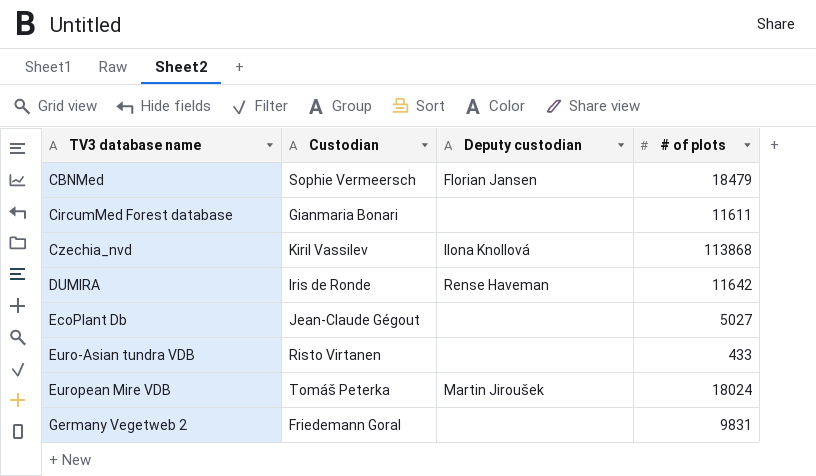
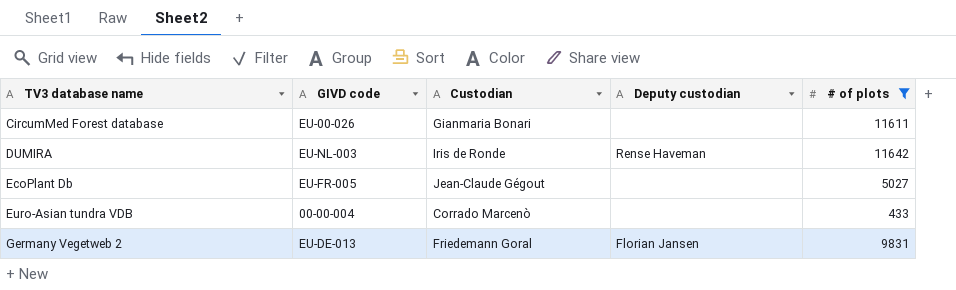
filter: none -> # of plots <= 11642
column GIVD code | position: none -> 2
Euro-Asian tundra VDB | Custodian: Risto Virtanen -> Corrado Marcenò
Germany Vegetweb 2 | Deputy custodian: none -> Florian Jansen

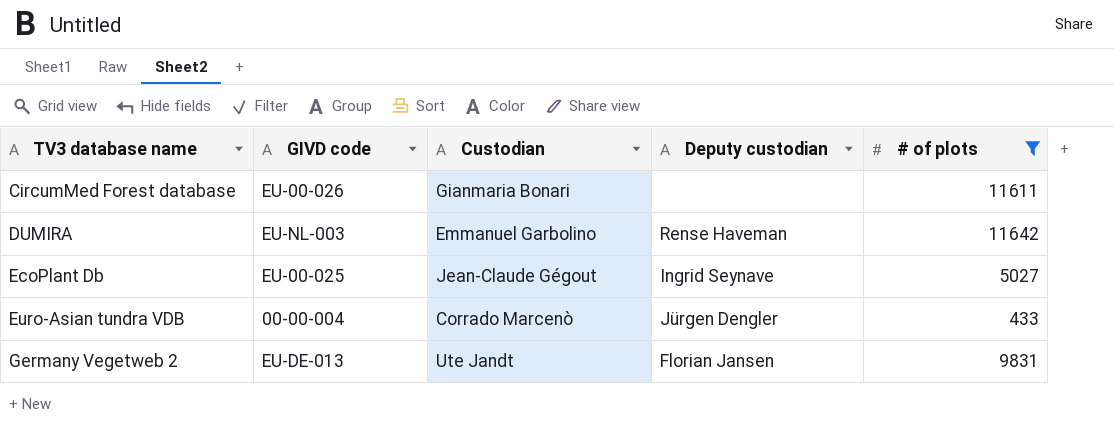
DUMIRA | Custodian: Iris de Ronde -> Emmanuel Garbolino
EcoPlant Db | GIVD code: EU-FR-005 -> EU-00-025
EcoPlant Db | Deputy custodian: none -> Ingrid Seynave
Euro-Asian tundra VDB | Deputy custodian: none -> Jürgen Dengler
Germany Vegetweb 2 | Custodian: Friedemann Goral -> Ute Jandt

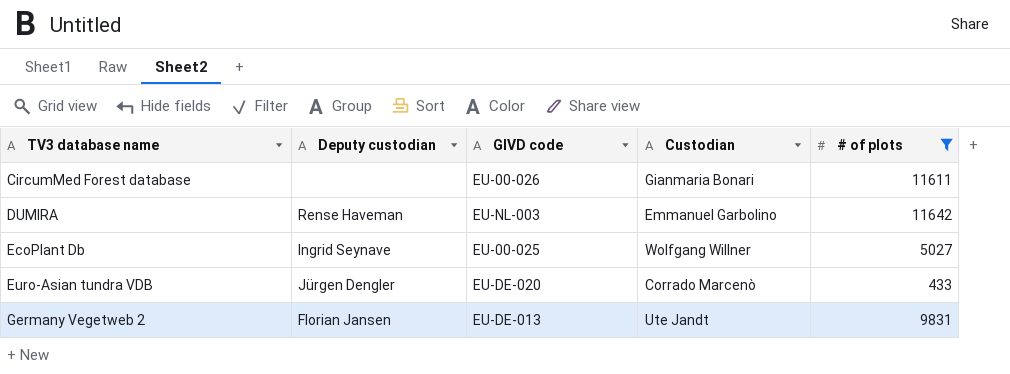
column Deputy custodian | position: 4 -> 2
EcoPlant Db | Custodian: Jean-Claude Gégout -> Wolfgang Willner
Euro-Asian tundra VDB | GIVD code: 00-00-004 -> EU-DE-020

